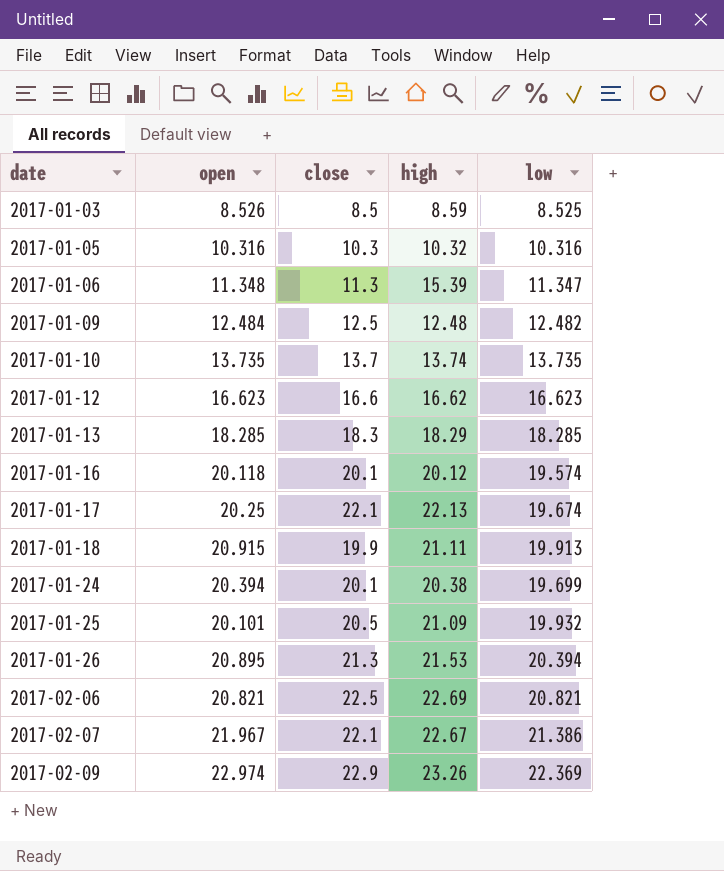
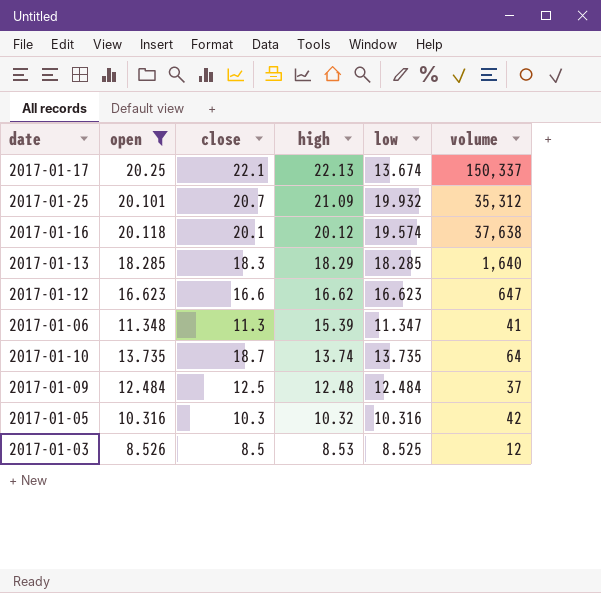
filter: none -> open <= 20.25
row order: date ascending -> high descending
column volume | position: none -> 6
2017-01-17 | low: 19.674 -> 13.674
2017-01-25 | close: 20.5 -> 20.7
2017-01-10 | close: 13.7 -> 18.7
2017-01-09 | low: 12.482 -> 12.484
2017-01-03 | high: 8.59 -> 8.53

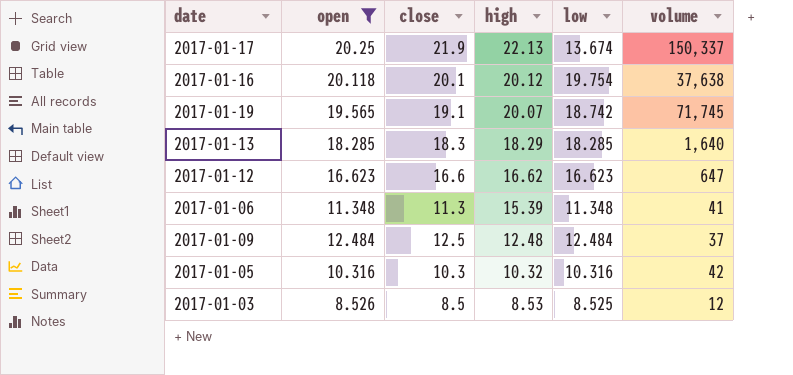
row 2017-01-25: 20.101 | 20.7 | 21.09 | 19.932 | 35,312 -> none
row 2017-01-10: 13.735 | 18.7 | 13.74 | 13.735 | 64 -> none
2017-01-17 | close: 22.1 -> 21.9
2017-01-16 | low: 19.574 -> 19.754
row 2017-01-19: none -> 19.565 | 19.1 | 20.07 | 18.742 | 71,745
2017-01-06 | low: 11.347 -> 11.348

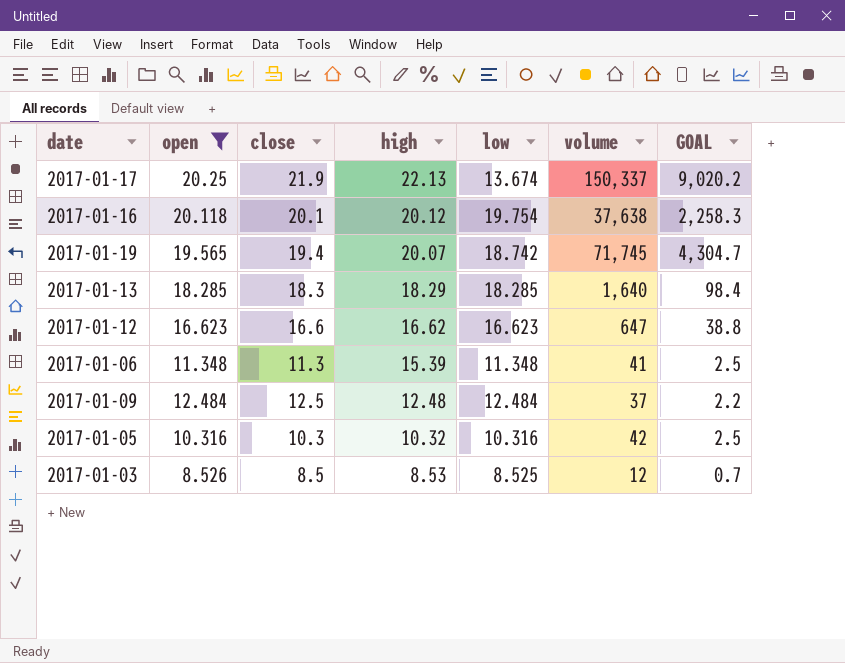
column GOAL | formula: none -> [volume] * 0.06
2017-01-19 | close: 19.1 -> 19.4

